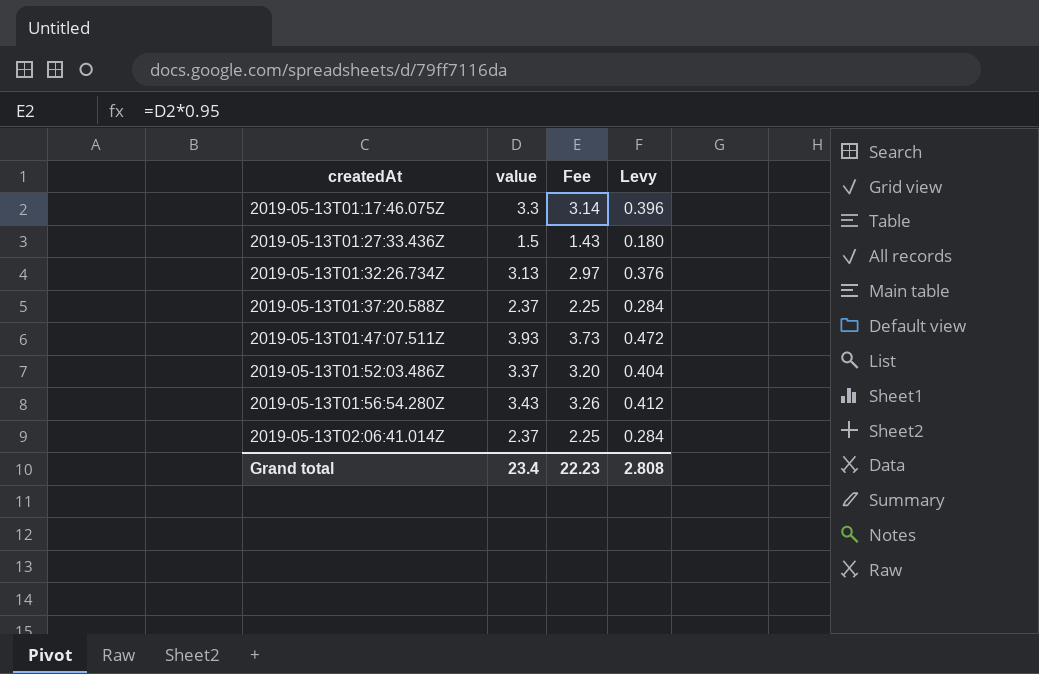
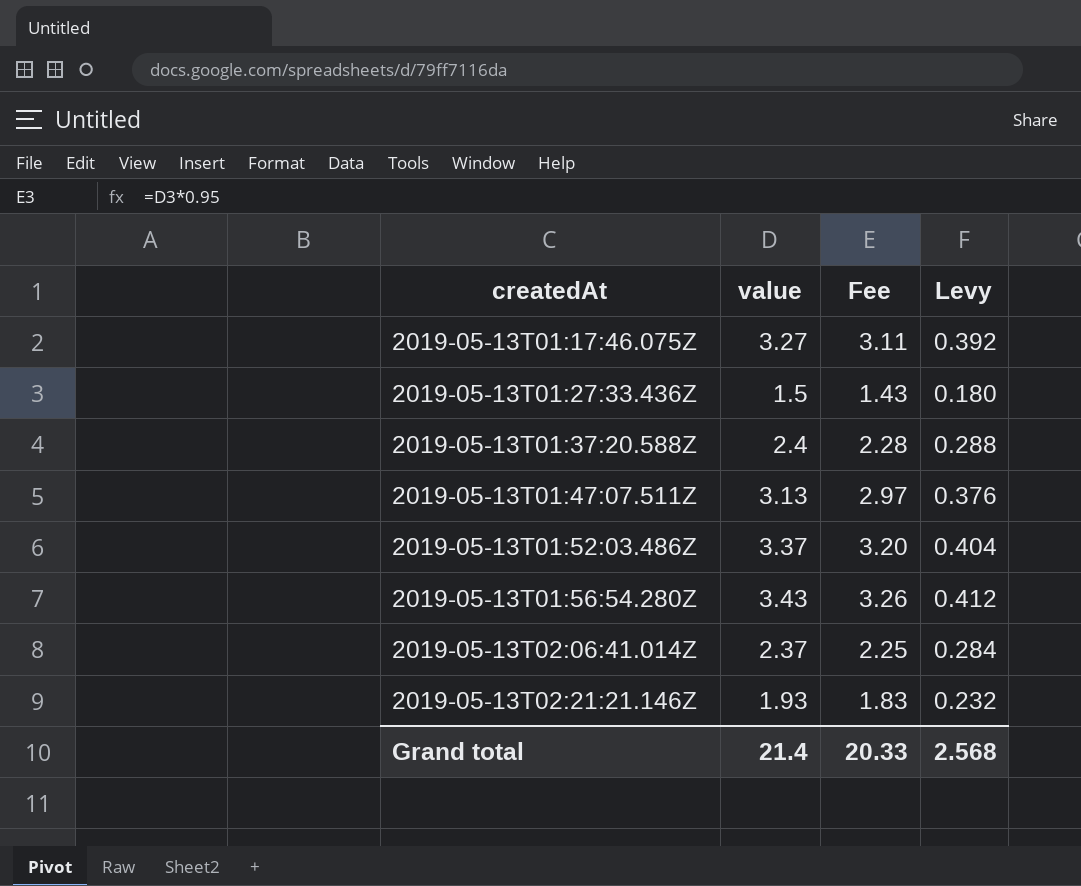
row 2019-05-13T01:32:26.734Z: 3.13 | 2.97 | 0.376 -> none
2019-05-13T01:17:46.075Z | value: 3.3 -> 3.27
2019-05-13T01:17:46.075Z | Fee: 3.14 -> 3.11
2019-05-13T01:17:46.075Z | Levy: 0.396 -> 0.392
2019-05-13T01:37:20.588Z | value: 2.37 -> 2.4
2019-05-13T01:37:20.588Z | Fee: 2.25 -> 2.28
2019-05-13T01:37:20.588Z | Levy: 0.284 -> 0.288
2019-05-13T01:47:07.511Z | value: 3.93 -> 3.13
2019-05-13T01:47:07.511Z | Fee: 3.73 -> 2.97
2019-05-13T01:47:07.511Z | Levy: 0.472 -> 0.376
row 2019-05-13T02:21:21.146Z: none -> 1.93 | 1.83 | 0.232
Grand total | value: 23.4 -> 21.4
Grand total | Fee: 22.23 -> 20.33
Grand total | Levy: 2.808 -> 2.568

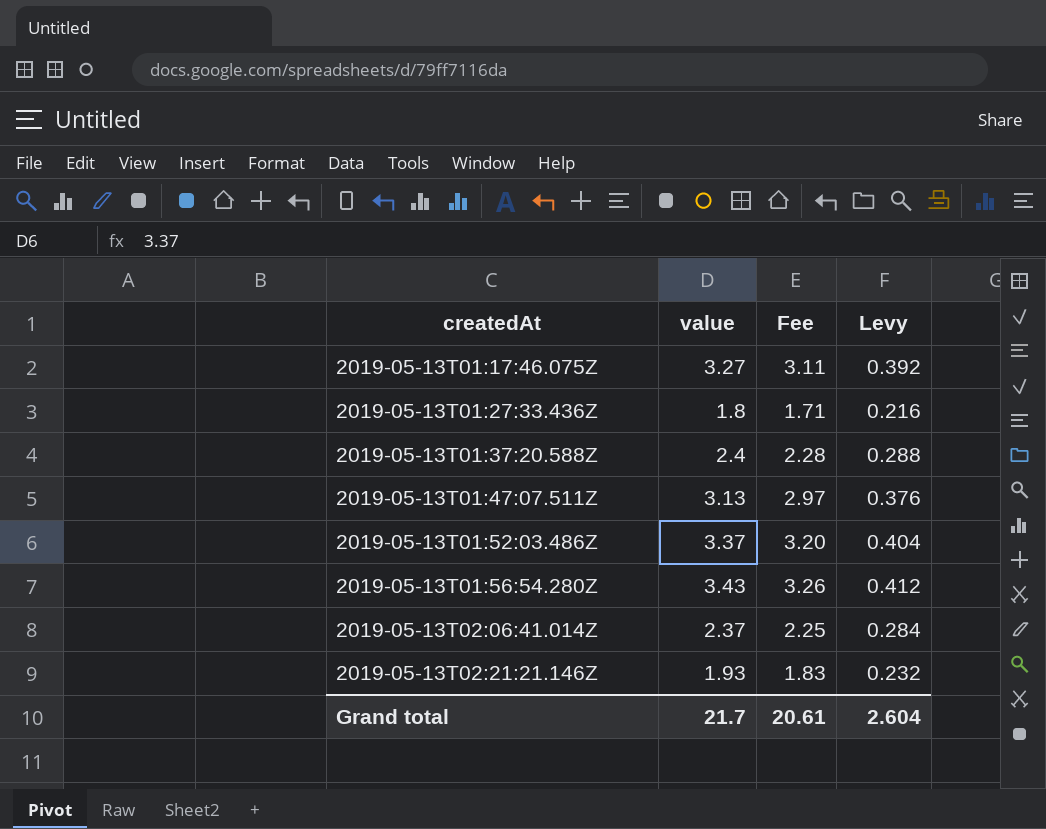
2019-05-13T01:27:33.436Z | value: 1.5 -> 1.8
2019-05-13T01:27:33.436Z | Fee: 1.43 -> 1.71
2019-05-13T01:27:33.436Z | Levy: 0.180 -> 0.216
Grand total | value: 21.4 -> 21.7
Grand total | Fee: 20.33 -> 20.61
Grand total | Levy: 2.568 -> 2.604

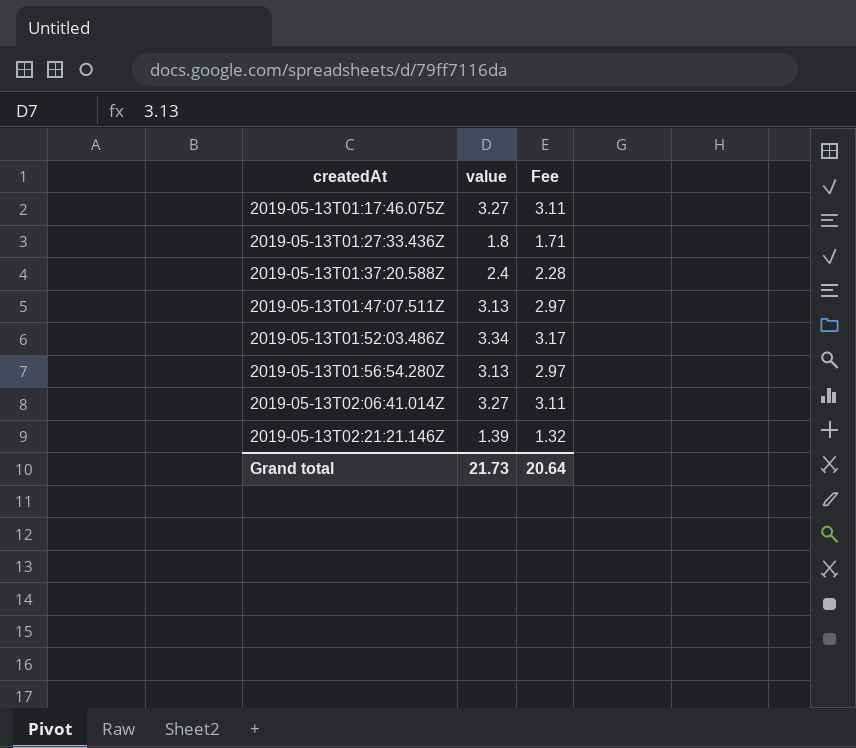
column Levy | formula: [value] * 0.12 -> none
2019-05-13T01:52:03.486Z | value: 3.37 -> 3.34
2019-05-13T01:52:03.486Z | Fee: 3.20 -> 3.17
2019-05-13T01:56:54.280Z | value: 3.43 -> 3.13
2019-05-13T01:56:54.280Z | Fee: 3.26 -> 2.97
2019-05-13T02:06:41.014Z | value: 2.37 -> 3.27
2019-05-13T02:06:41.014Z | Fee: 2.25 -> 3.11
2019-05-13T02:21:21.146Z | value: 1.93 -> 1.39
2019-05-13T02:21:21.146Z | Fee: 1.83 -> 1.32
Grand total | value: 21.7 -> 21.73
Grand total | Fee: 20.61 -> 20.64

